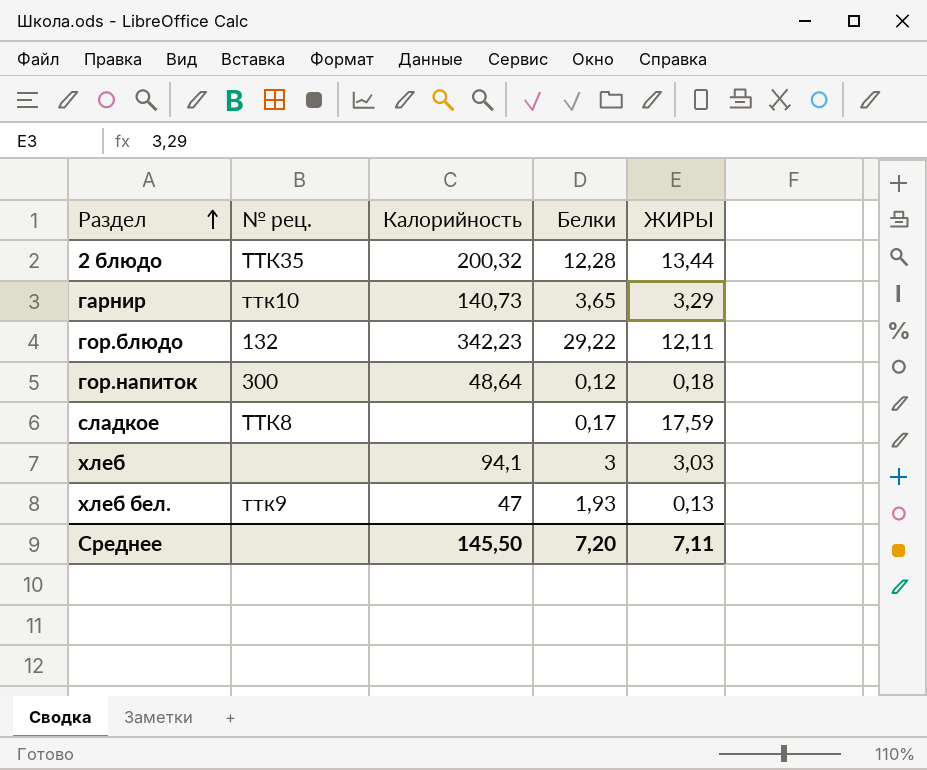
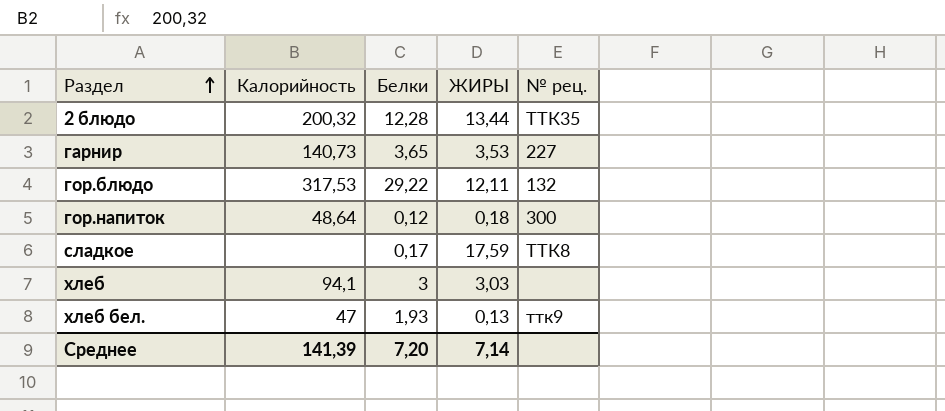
column № рец. | position: 2 -> 5
гарнир | ЖИРЫ: 3,29 -> 3,53
гарнир | № рец.: ттк10 -> 227
гор.блюдо | Калорийность: 342,23 -> 317,53
Среднее | Калорийность: 145,50 -> 141,39
Среднее | ЖИРЫ: 7,11 -> 7,14

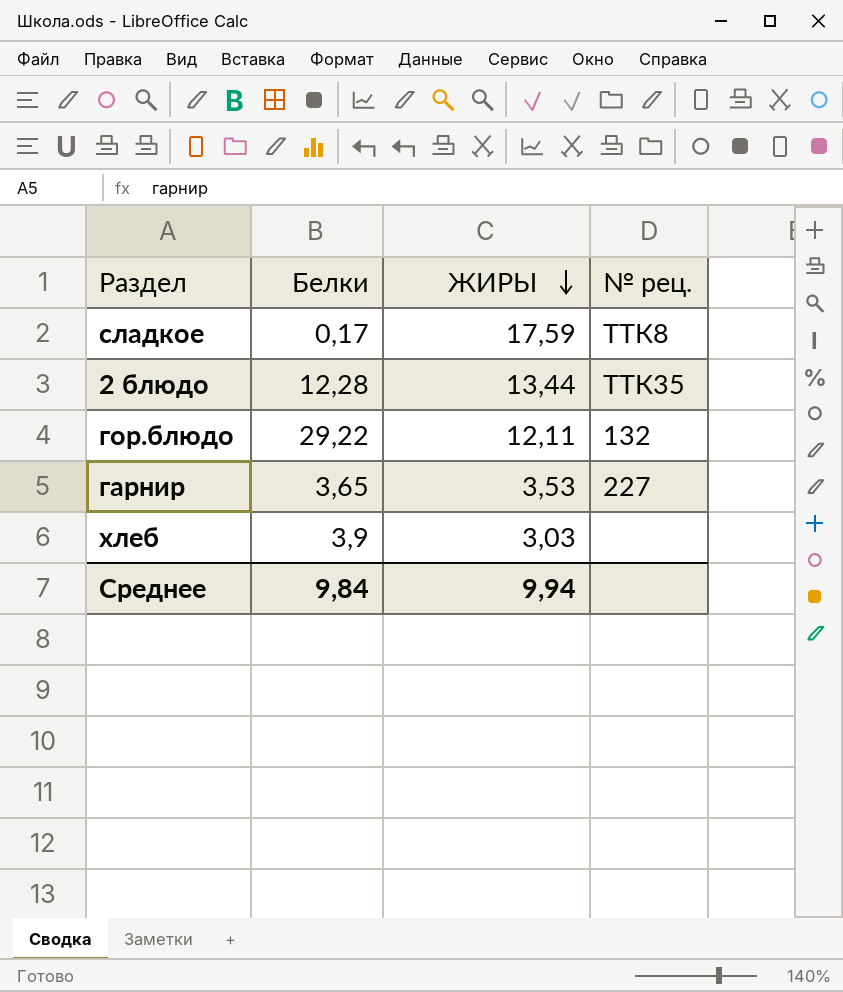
row order: Раздел ascending -> ЖИРЫ descending
column Калорийность | position: 2 -> none
row гор.напиток: 48,64 | 0,12 | 0,18 | 300 -> none
row хлеб бел.: 47 | 1,93 | 0,13 | ттк9 -> none
хлеб | Белки: 3 -> 3,9
Среднее | Белки: 7,20 -> 9,84
Среднее | ЖИРЫ: 7,14 -> 9,94

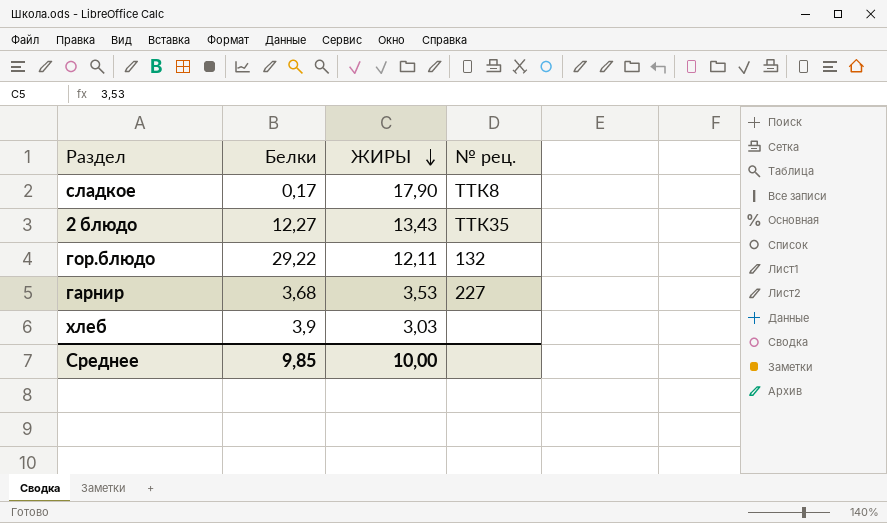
сладкое | ЖИРЫ: 17,59 -> 17,90
2 блюдо | Белки: 12,28 -> 12,27
2 блюдо | ЖИРЫ: 13,44 -> 13,43
гарнир | Белки: 3,65 -> 3,68
Среднее | Белки: 9,84 -> 9,85
Среднее | ЖИРЫ: 9,94 -> 10,00

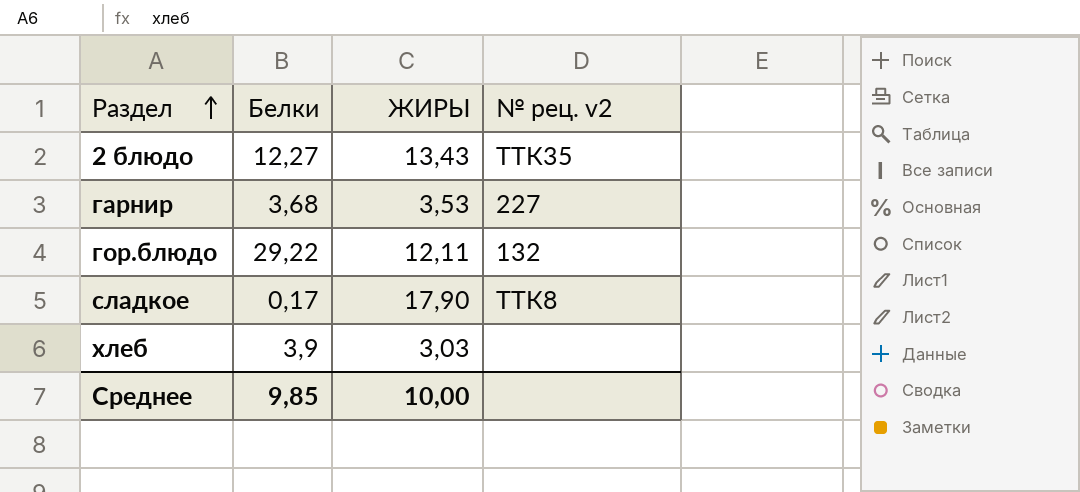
row order: ЖИРЫ descending -> Раздел ascending
column name: № рец. -> № рец. v2

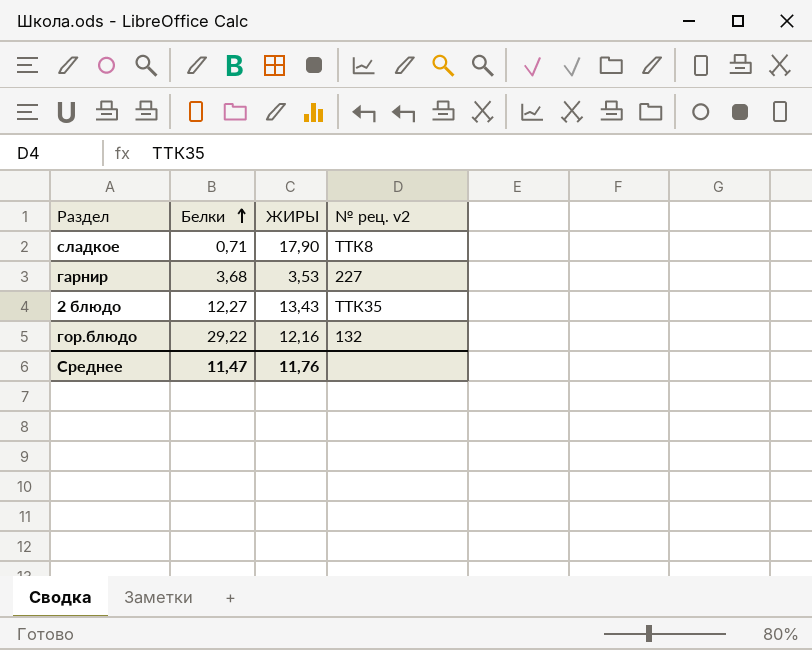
row order: Раздел ascending -> Белки ascending
row хлеб: 3,9 | 3,03 | none -> none
сладкое | Белки: 0,17 -> 0,71
гор.блюдо | ЖИРЫ: 12,11 -> 12,16
Среднее | Белки: 9,85 -> 11,47
Среднее | ЖИРЫ: 10,00 -> 11,76

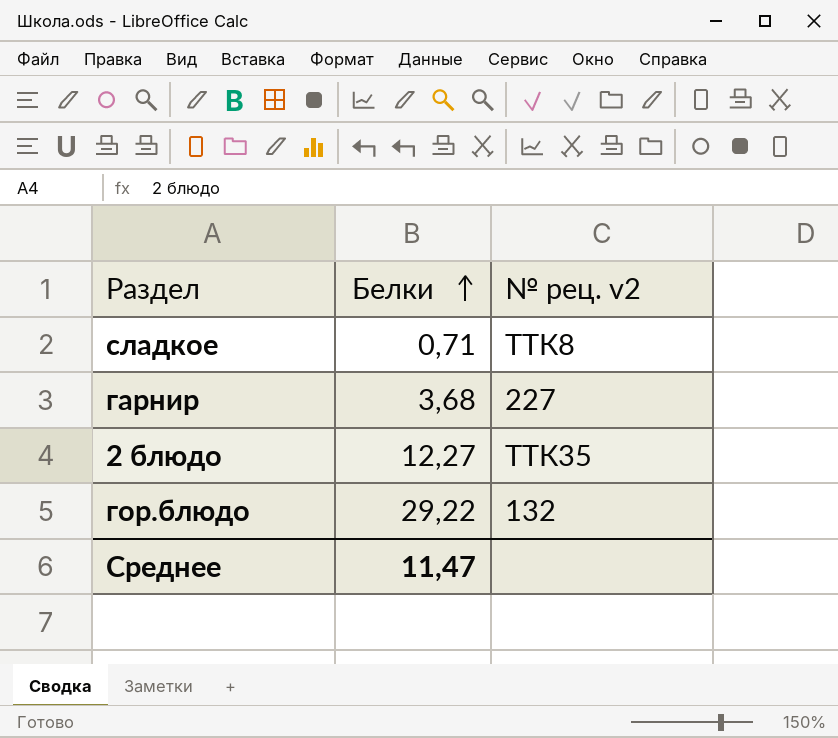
column ЖИРЫ | position: 3 -> none

